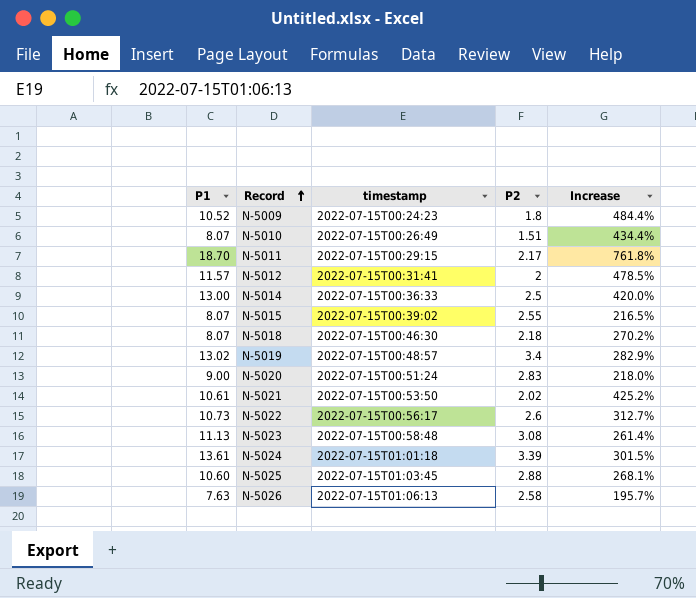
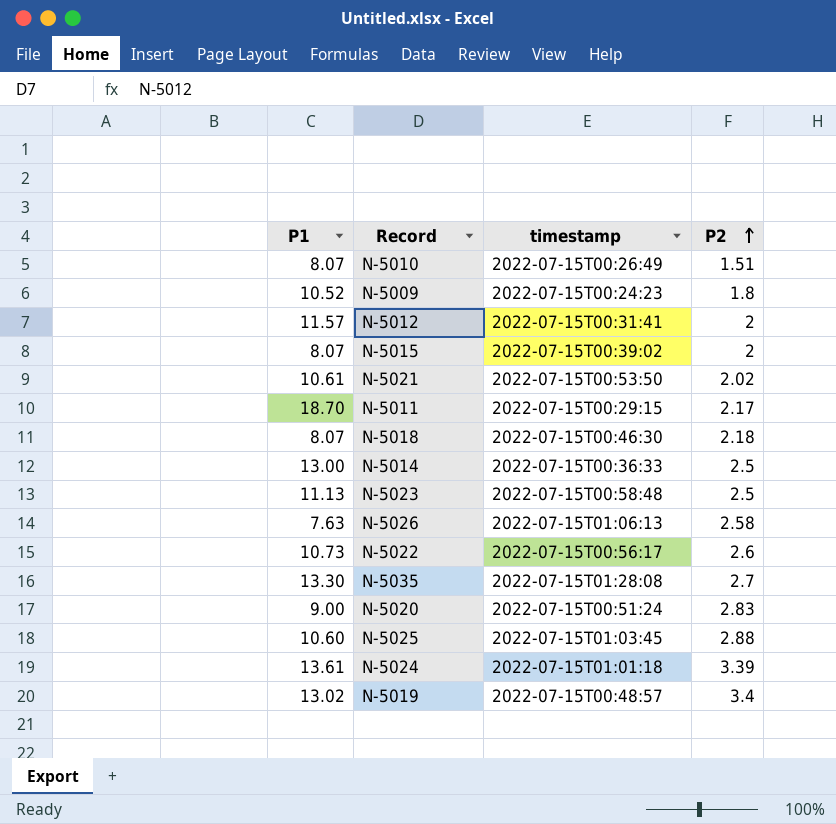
row order: Record ascending -> P2 ascending
column Increase | formula: ([P1] - [P2]) / [P2] -> none
N-5015 | P2: 2.55 -> 2
N-5023 | P2: 3.08 -> 2.5
row N-5035: none -> 13.30 | 2022-07-15T01:28:08 | 2.7

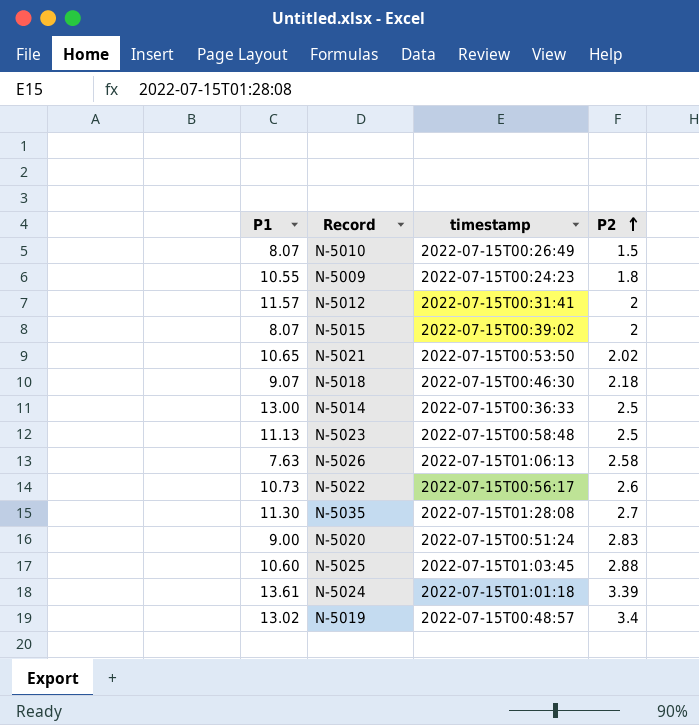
row N-5011: 18.70 | 2022-07-15T00:29:15 | 2.17 -> none
N-5010 | P2: 1.51 -> 1.5
N-5009 | P1: 10.52 -> 10.55
N-5021 | P1: 10.61 -> 10.65
N-5018 | P1: 8.07 -> 9.07
N-5035 | P1: 13.30 -> 11.30

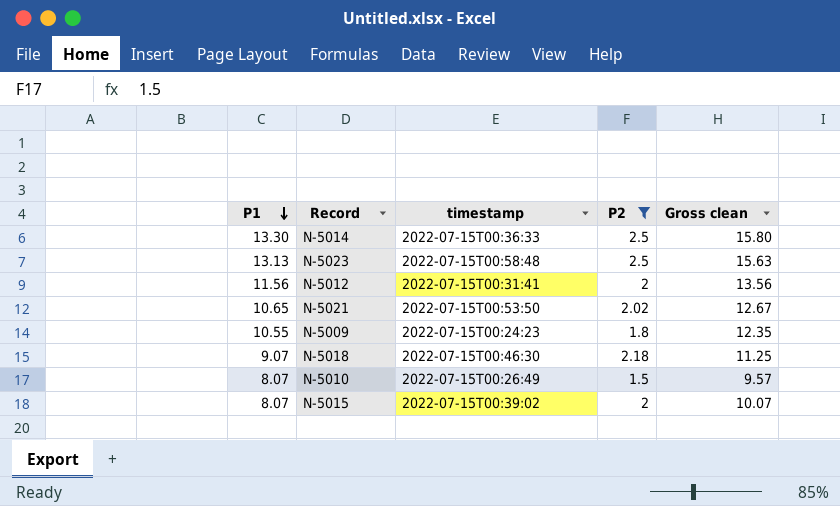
filter: none -> P2 <= 2.5
row order: P2 ascending -> P1 descending
column Gross clean | formula: none -> [P1] + [P2]
N-5014 | P1: 13.00 -> 13.30
N-5023 | P1: 11.13 -> 13.13
N-5012 | P1: 11.57 -> 11.56

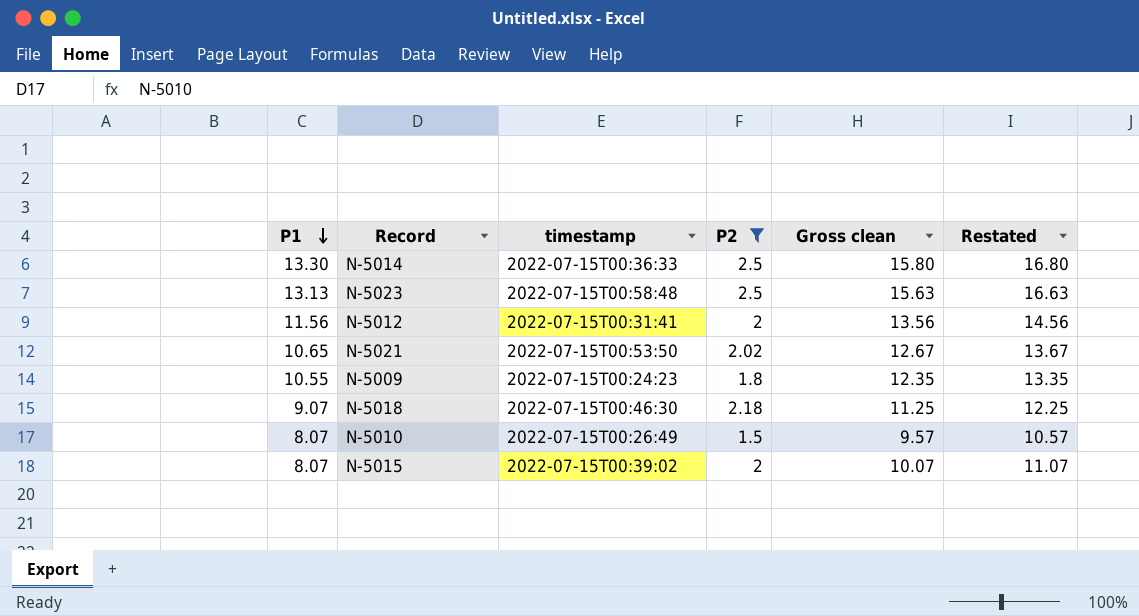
column Restated | formula: none -> [Gross clean] + 1

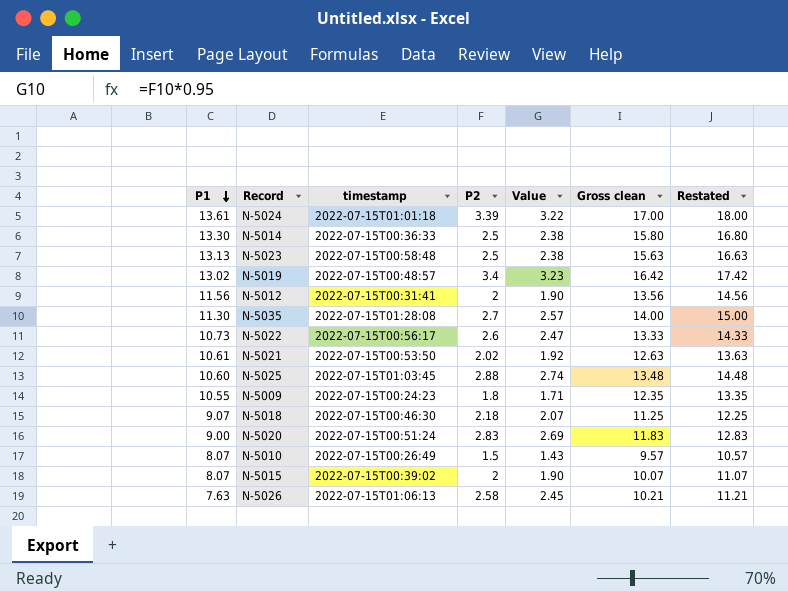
filter: P2 <= 2.5 -> none
column Value | formula: none -> [P2] * 0.95
N-5021 | P1: 10.65 -> 10.61
N-5021 | Gross clean: 12.67 -> 12.63
N-5021 | Restated: 13.67 -> 13.63

